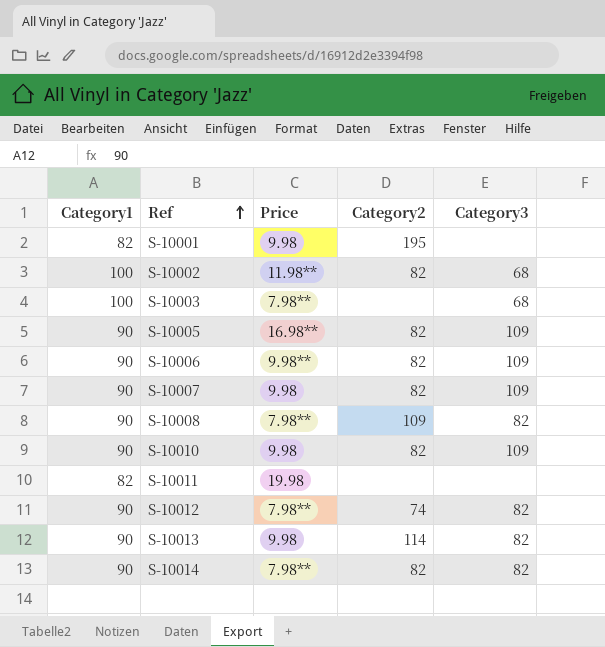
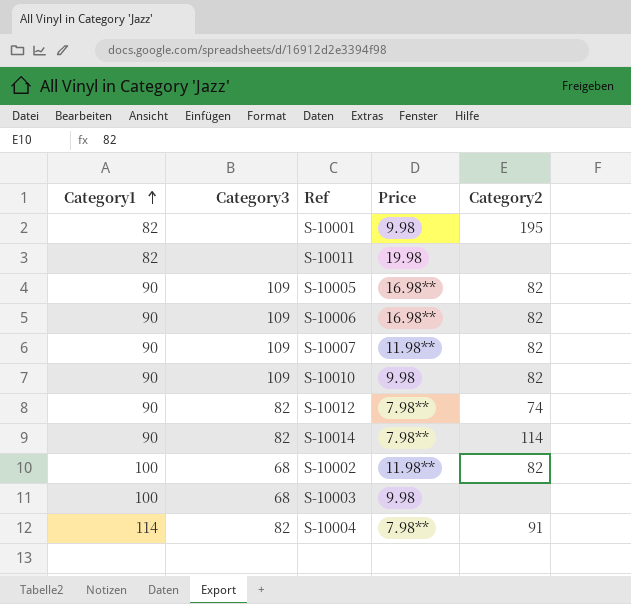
row order: Ref ascending -> Category1 ascending
column Category3 | position: 5 -> 2
row S-10008: 90 | 7.98** | 109 | 82 -> none
row S-10013: 90 | 9.98 | 114 | 82 -> none
S-10006 | Price: 9.98** -> 16.98**
S-10007 | Price: 9.98 -> 11.98**
S-10014 | Category2: 82 -> 114
S-10003 | Price: 7.98** -> 9.98
row S-10004: none -> 114 | 82 | 7.98** | 91

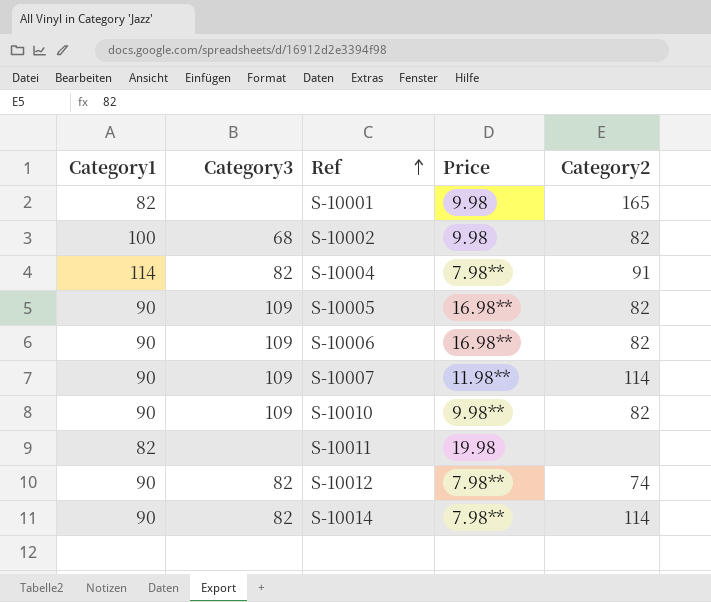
row order: Category1 ascending -> Ref ascending
row S-10003: 100 | 68 | 9.98 | none -> none
S-10001 | Category2: 195 -> 165
S-10002 | Price: 11.98** -> 9.98
S-10007 | Category2: 82 -> 114
S-10010 | Price: 9.98 -> 9.98**

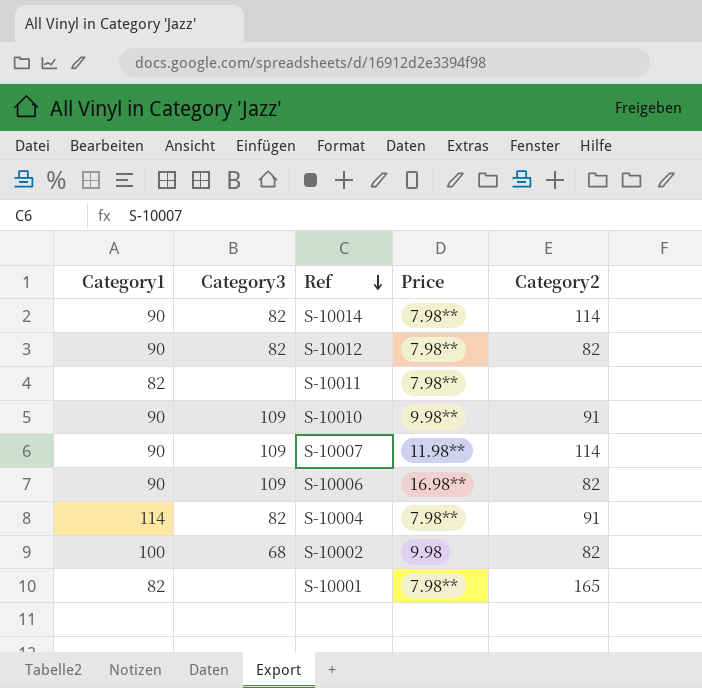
row order: Ref ascending -> Ref descending
row S-10005: 90 | 109 | 16.98** | 82 -> none
S-10012 | Category2: 74 -> 82
S-10011 | Price: 19.98 -> 7.98**
S-10010 | Category2: 82 -> 91
S-10001 | Price: 9.98 -> 7.98**

